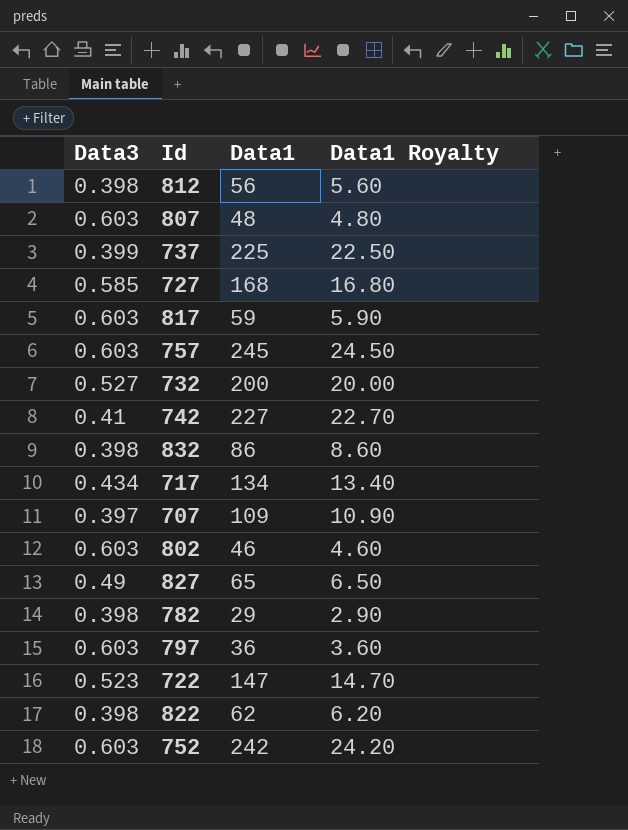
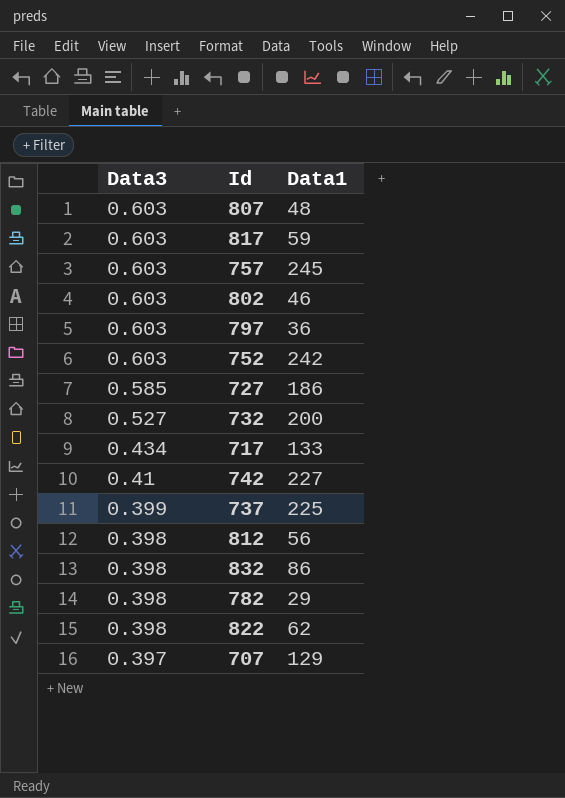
row order: none -> Data3 descending
column Data1 Royalty | formula: [Data1] * 0.1 -> none
row 827: 0.49 | 65 | 6.50 -> none
row 722: 0.523 | 147 | 14.70 -> none
727 | Data1: 168 -> 186
717 | Data1: 134 -> 133
707 | Data1: 109 -> 129

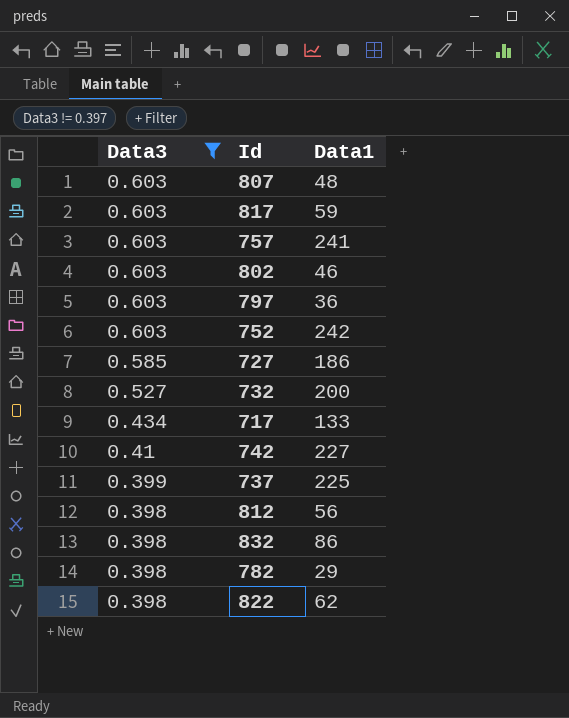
filter: none -> Data3 != 0.397
757 | Data1: 245 -> 241

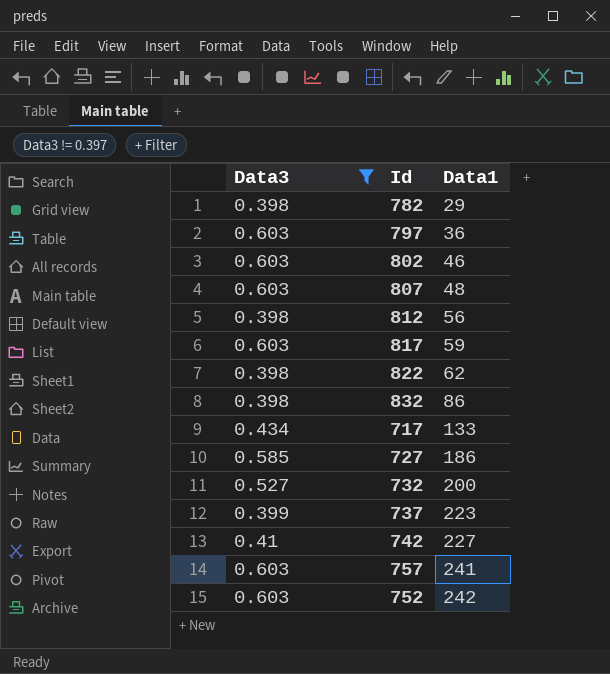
row order: Data3 descending -> Data1 ascending
737 | Data1: 225 -> 223

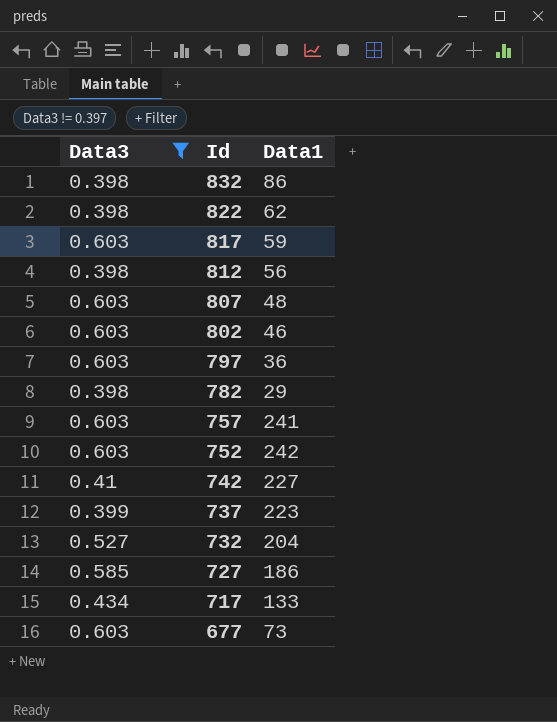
row order: Data1 ascending -> Id descending
732 | Data1: 200 -> 204
row 677: none -> 0.603 | 73

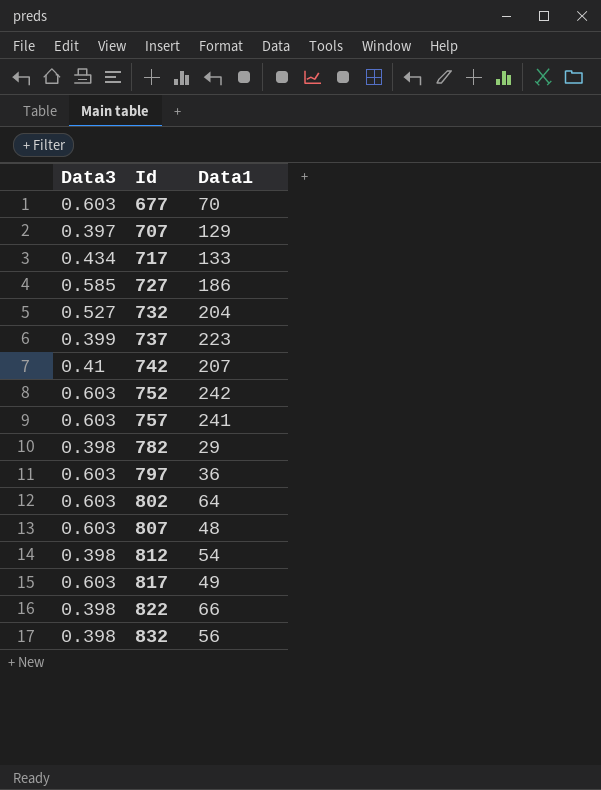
filter: Data3 != 0.397 -> none
row order: Id descending -> Id ascending
677 | Data1: 73 -> 70
742 | Data1: 227 -> 207
802 | Data1: 46 -> 64
812 | Data1: 56 -> 54
817 | Data1: 59 -> 49
822 | Data1: 62 -> 66
832 | Data1: 86 -> 56

